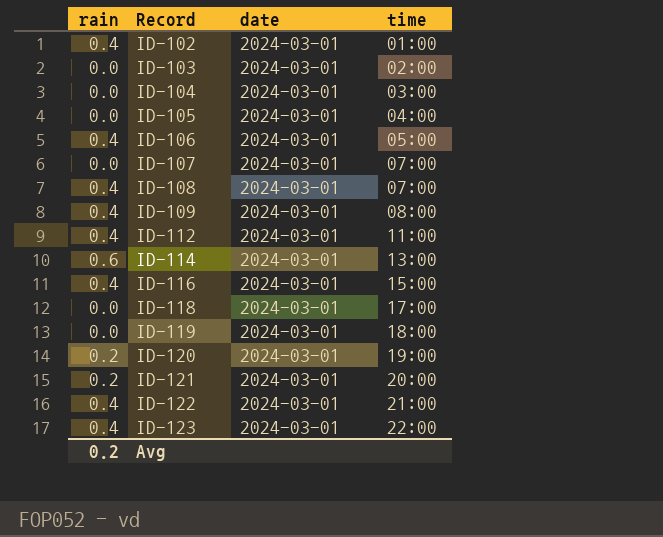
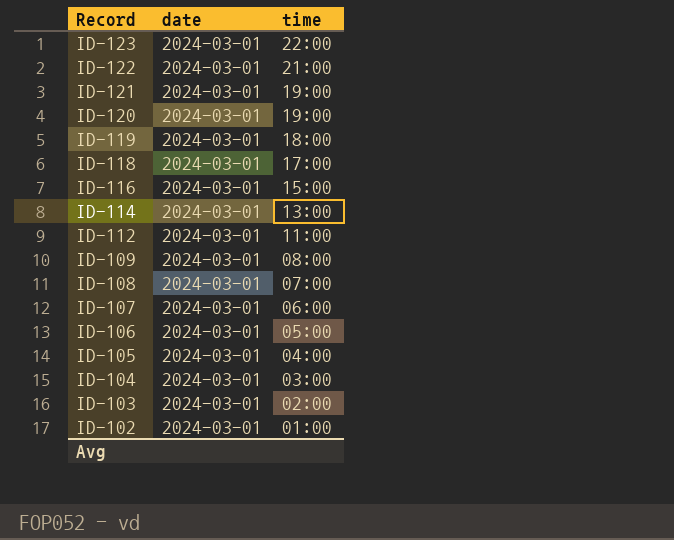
row order: Record ascending -> Record descending
column rain | position: 1 -> none
ID-121 | time: 20:00 -> 19:00
ID-107 | time: 07:00 -> 06:00

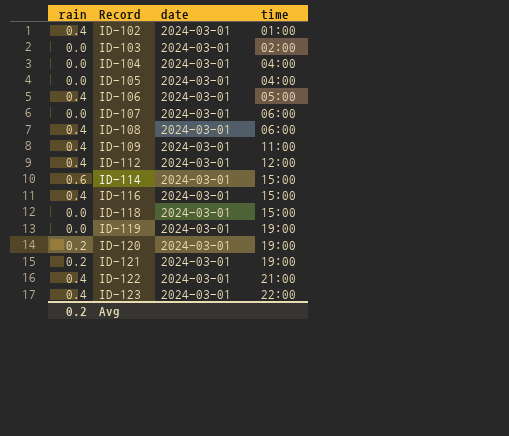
row order: Record descending -> Record ascending
column rain | position: none -> 1
ID-104 | time: 03:00 -> 04:00
ID-108 | time: 07:00 -> 06:00
ID-109 | time: 08:00 -> 11:00
ID-112 | time: 11:00 -> 12:00
ID-114 | time: 13:00 -> 15:00
ID-118 | time: 17:00 -> 15:00
ID-119 | time: 18:00 -> 19:00

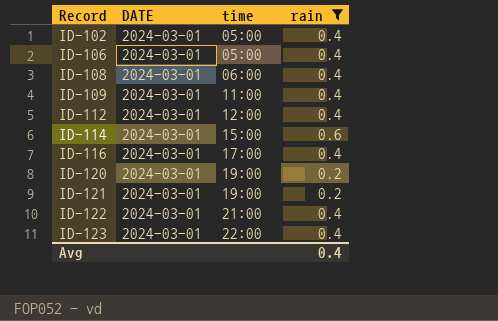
filter: none -> rain != 0.0
column name: date -> DATE
column rain | position: 1 -> 4
ID-102 | time: 01:00 -> 05:00
ID-116 | time: 15:00 -> 17:00
Avg | rain: 0.2 -> 0.4

